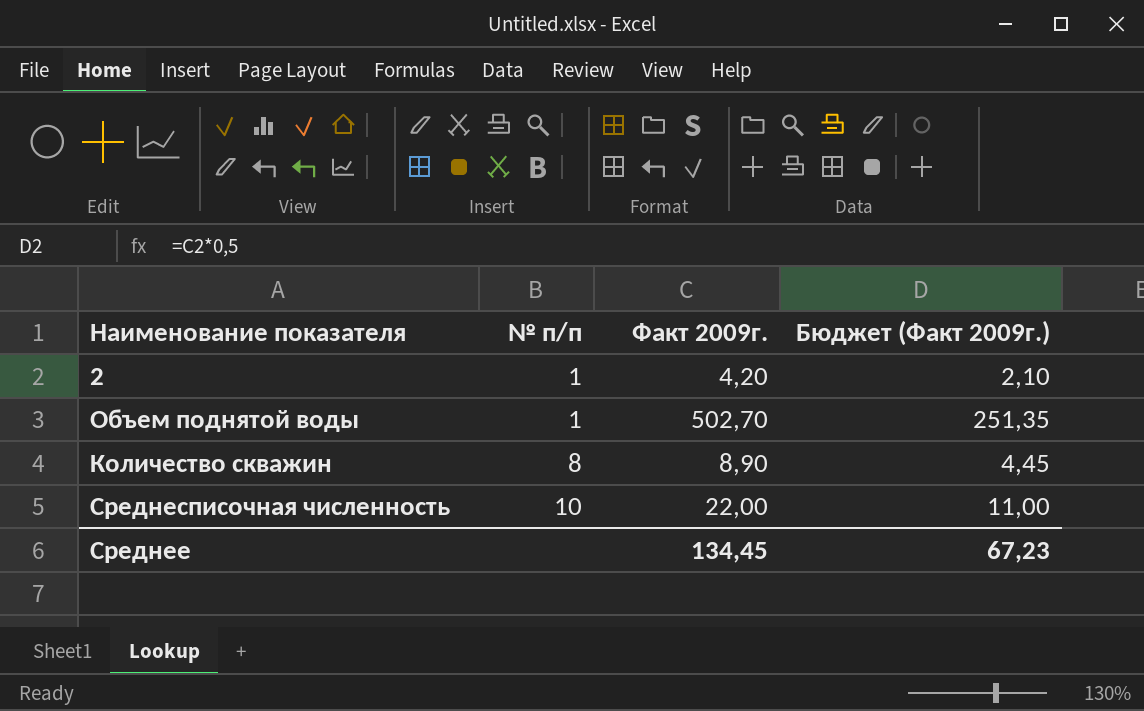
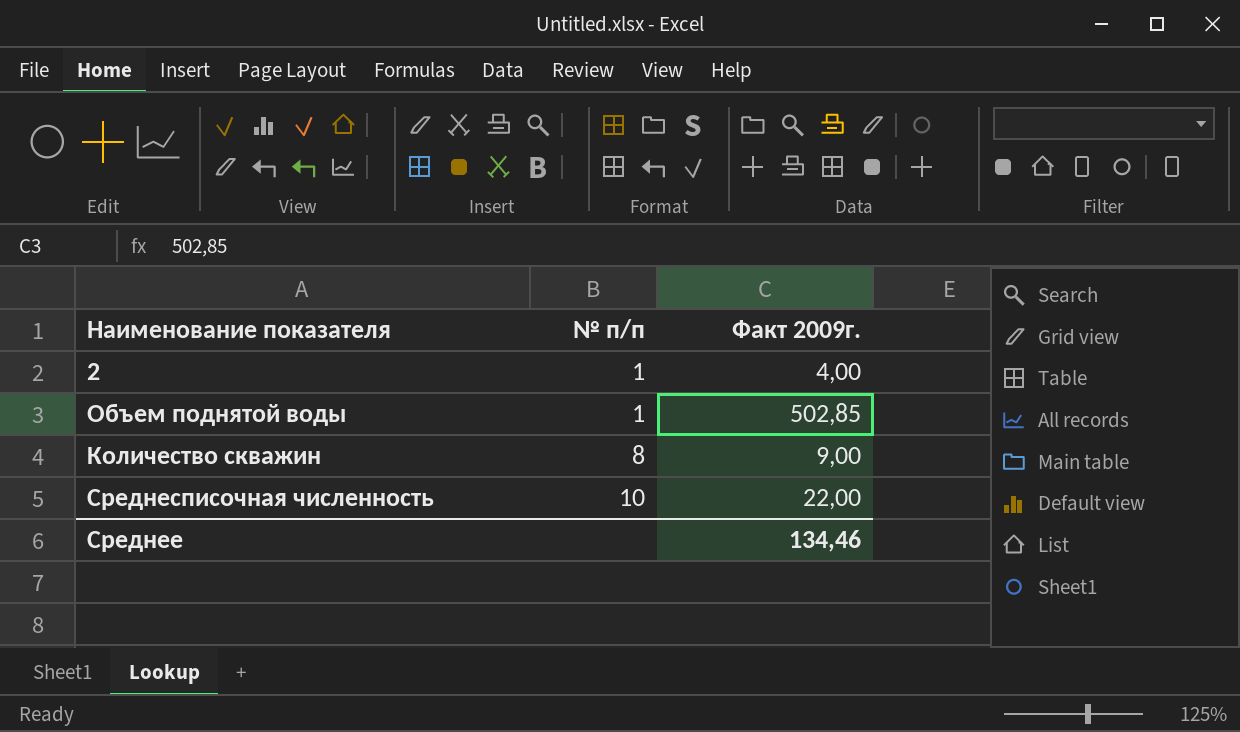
column Бюджет (Факт 2009г.) | formula: [Факт 2009г.] * 0,5 -> none
2 | Факт 2009г.: 4,20 -> 4,00
Объем поднятой воды | Факт 2009г.: 502,70 -> 502,85
Количество скважин | Факт 2009г.: 8,90 -> 9,00
Среднее | Факт 2009г.: 134,45 -> 134,46

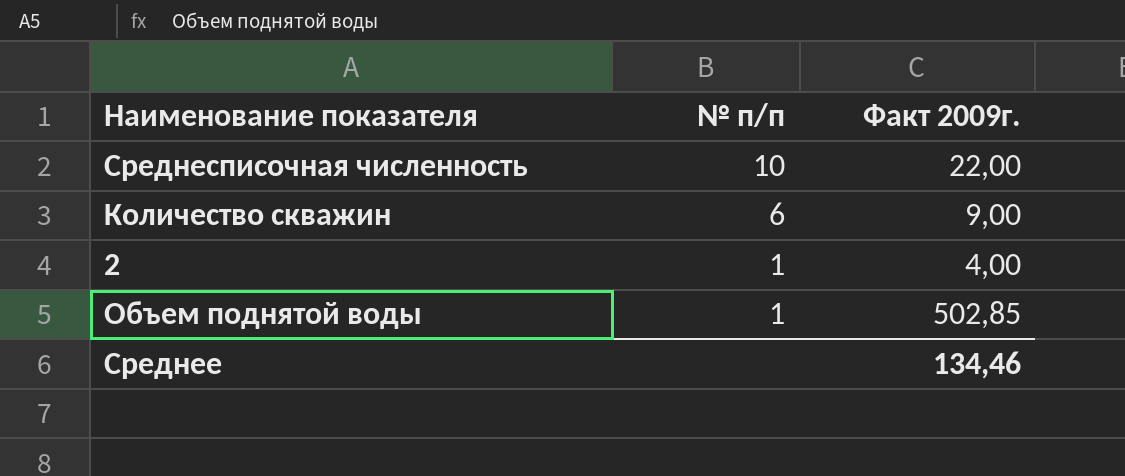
row order: № п/п ascending -> № п/п descending
Количество скважин | № п/п: 8 -> 6

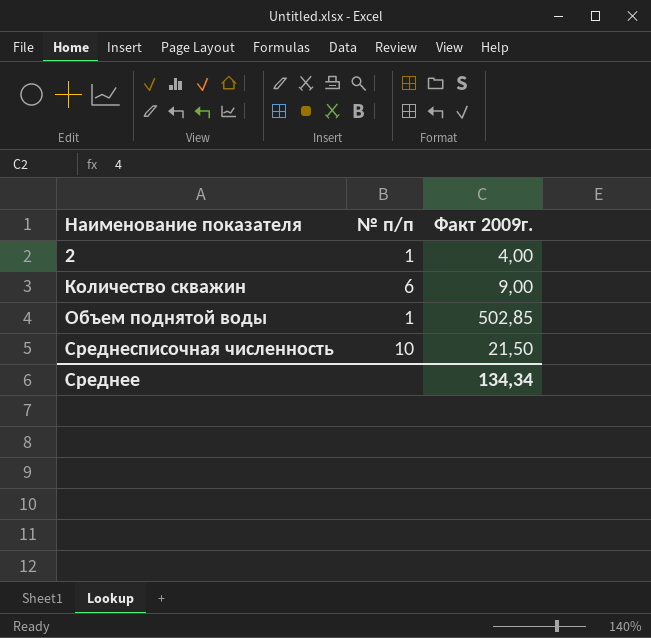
row order: № п/п descending -> Наименование показателя ascending
Среднесписочная численность | Факт 2009г.: 22,00 -> 21,50
Среднее | Факт 2009г.: 134,46 -> 134,34

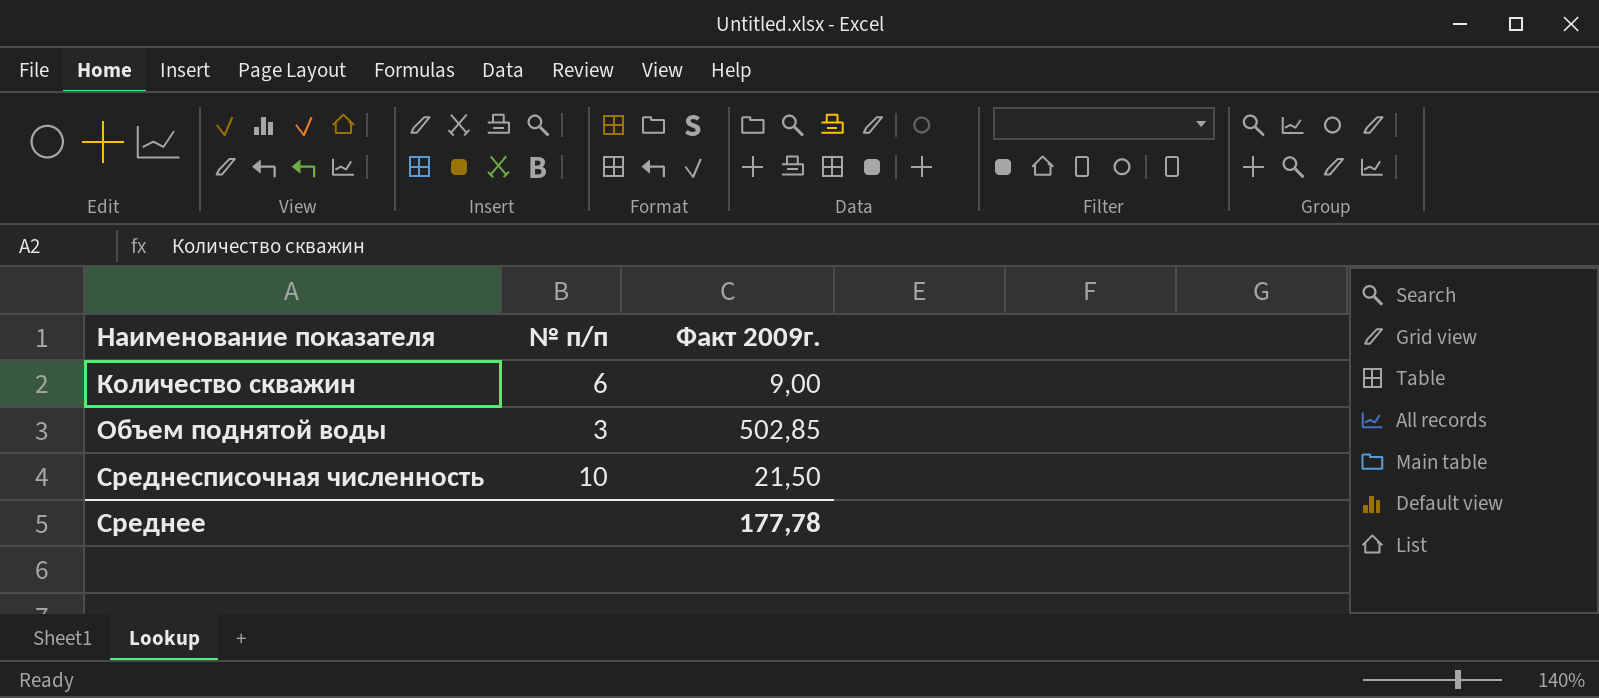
row 2: 1 | 4,00 -> none
Объем поднятой воды | № п/п: 1 -> 3
Среднее | Факт 2009г.: 134,34 -> 177,78

